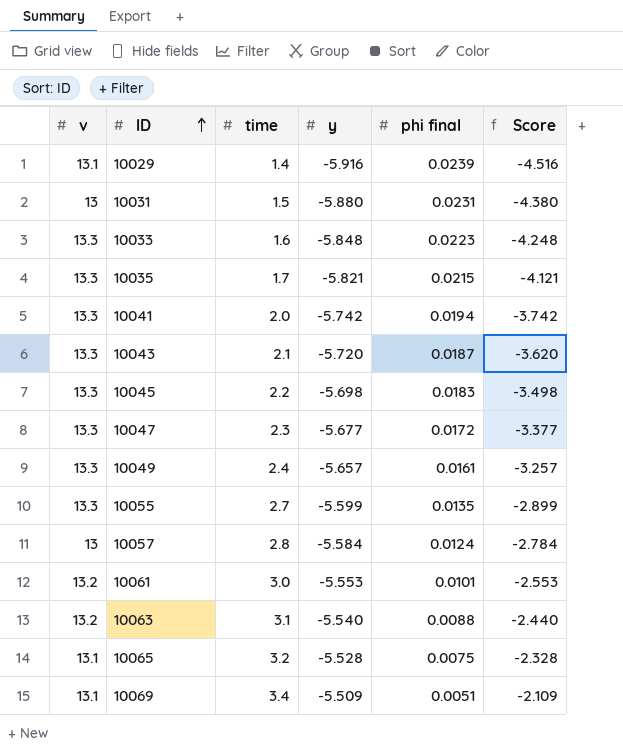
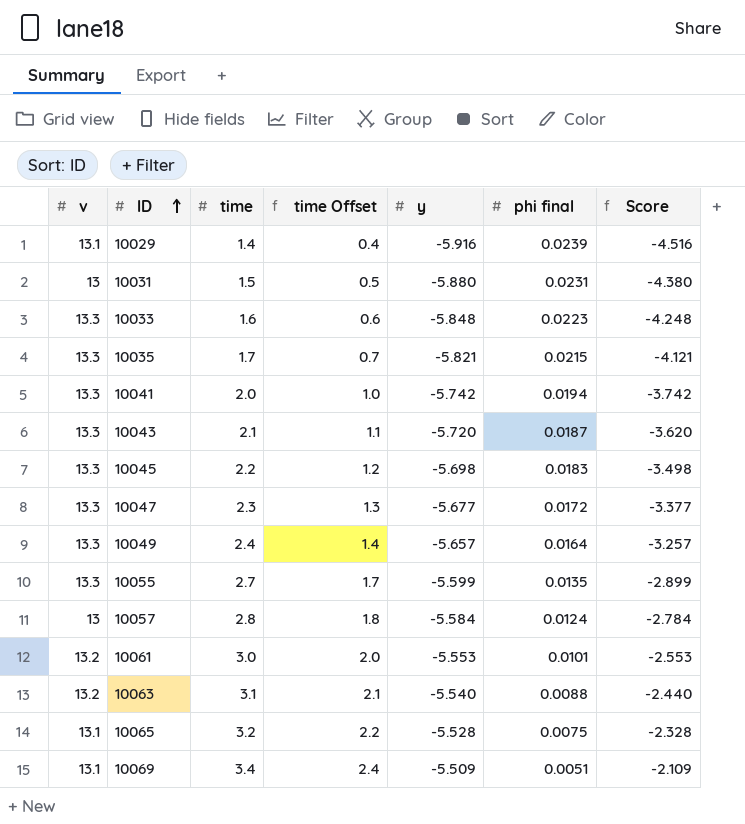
column time Offset | formula: none -> [time] - 1
10049 | phi final: 0.0161 -> 0.0164

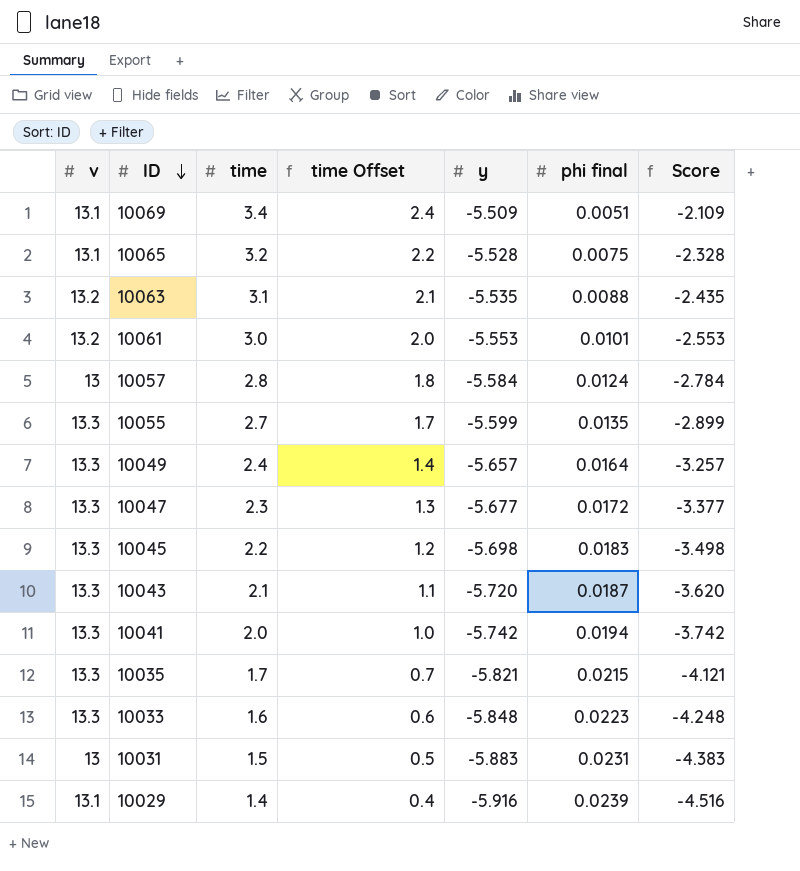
row order: ID ascending -> ID descending
10063 | y: -5.540 -> -5.535
10063 | Score: -2.440 -> -2.435
10031 | y: -5.880 -> -5.883
10031 | Score: -4.380 -> -4.383

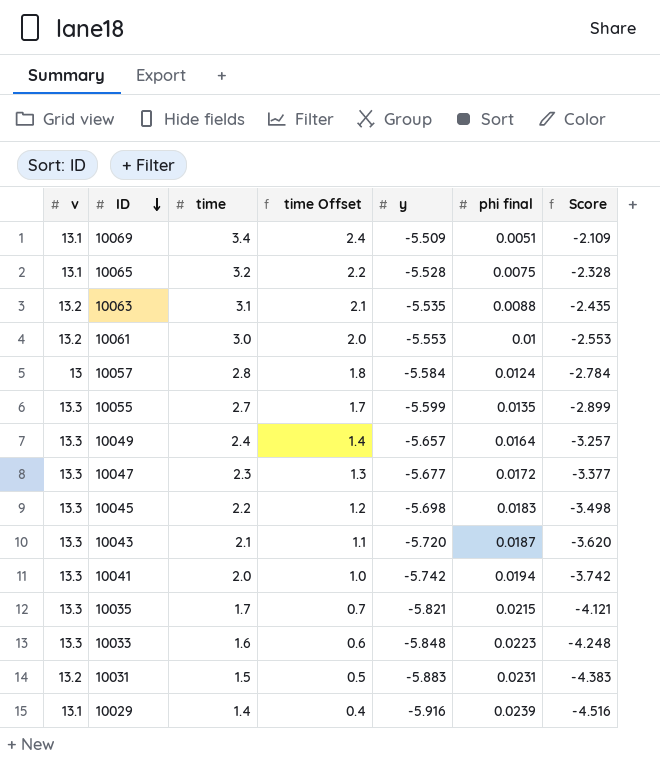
10061 | phi final: 0.0101 -> 0.01
10031 | v: 13 -> 13.2

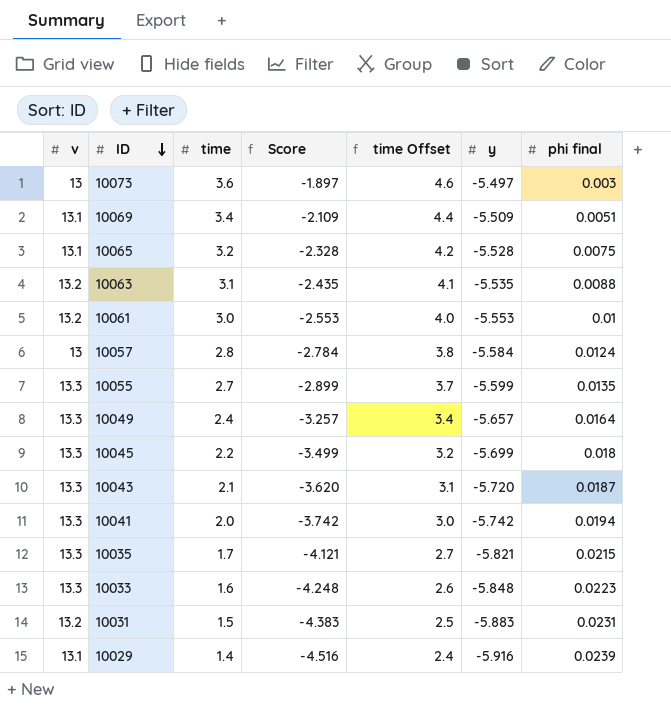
column Score | position: 7 -> 4
column time Offset | formula: [time] - 1 -> [time] + 1
row 10047: 13.3 | 2.3 | 1.3 | -5.677 | 0.0172 | -3.377 -> none
row 10073: none -> 13 | 3.6 | -1.897 | 4.6 | -5.497 | 0.003
10045 | Score: -3.498 -> -3.499
10045 | y: -5.698 -> -5.699
10045 | phi final: 0.0183 -> 0.018

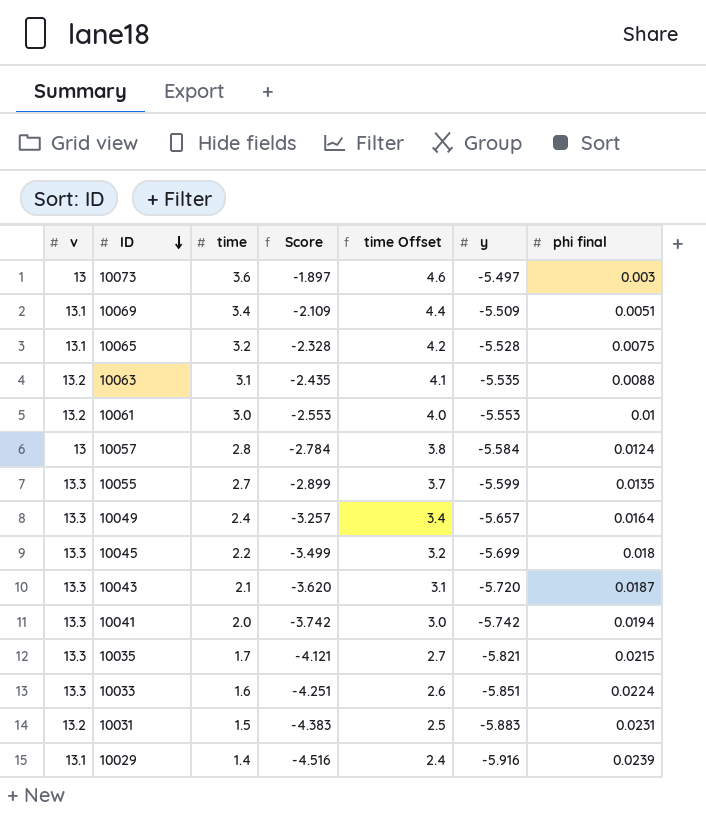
10033 | Score: -4.248 -> -4.251
10033 | y: -5.848 -> -5.851
10033 | phi final: 0.0223 -> 0.0224

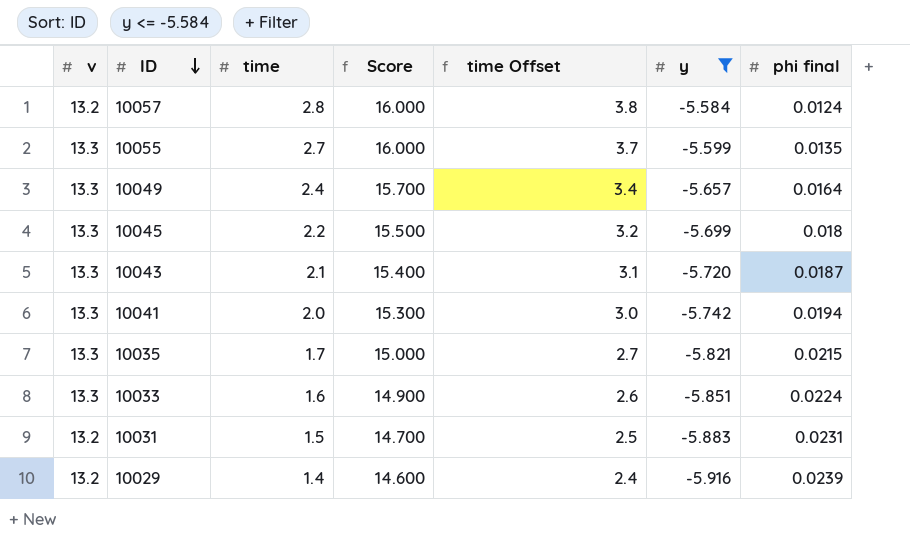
filter: none -> y <= -5.584
column Score | formula: [time] + [y] -> [v] + [time]
10057 | v: 13 -> 13.2
10029 | v: 13.1 -> 13.2

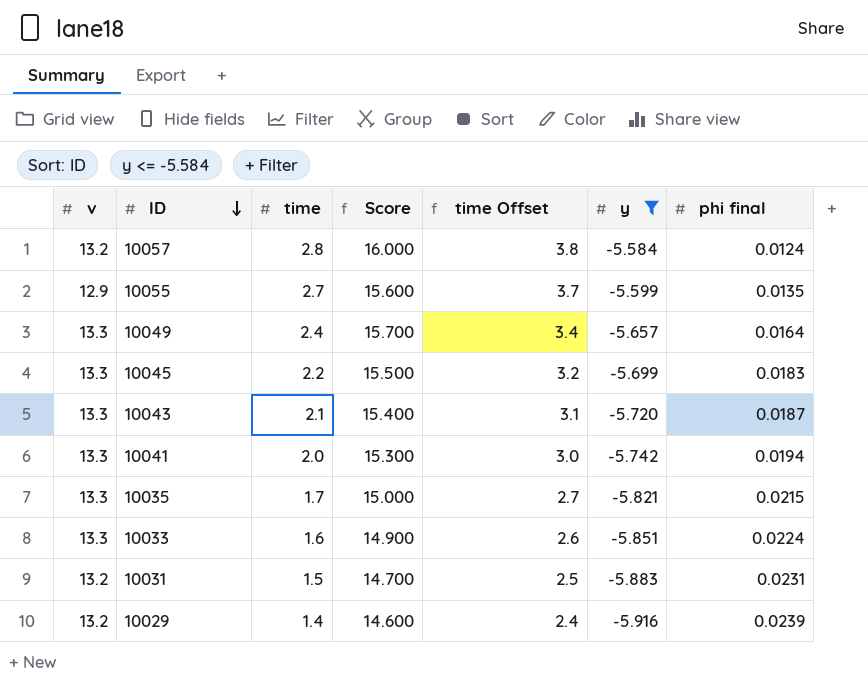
10055 | v: 13.3 -> 12.9
10055 | Score: 16.000 -> 15.600
10045 | phi final: 0.018 -> 0.0183

